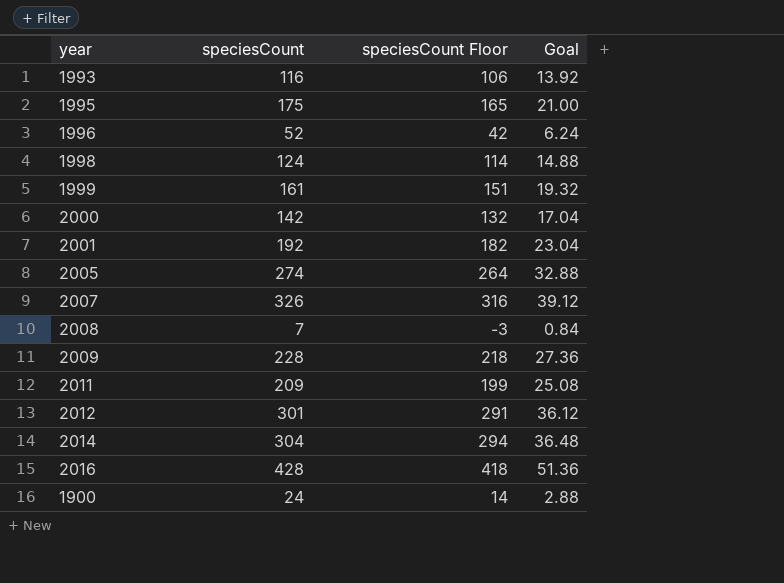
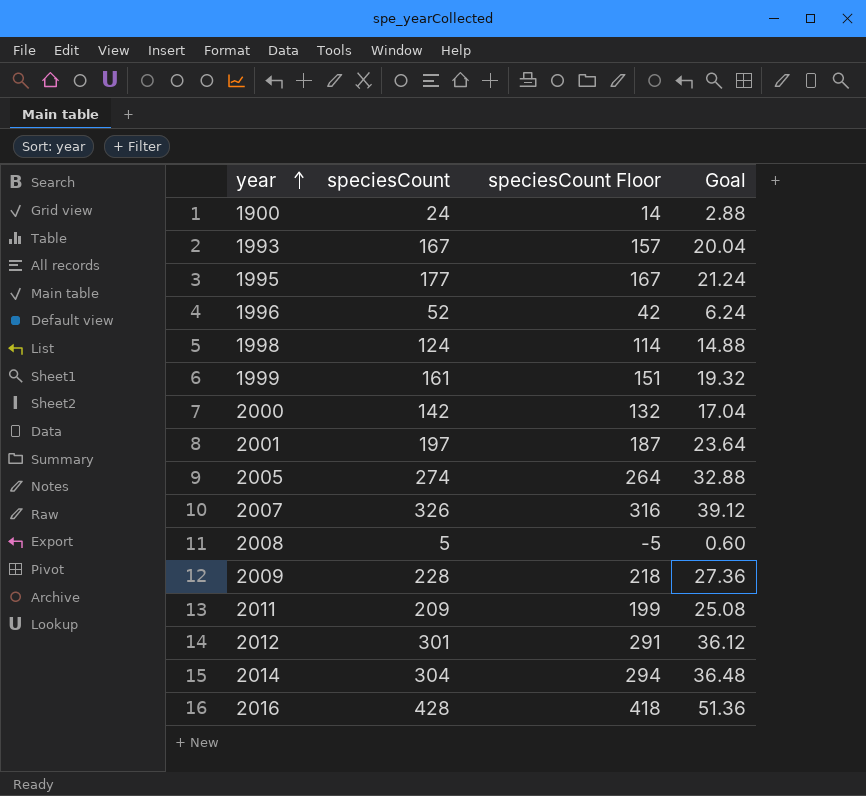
row order: none -> year ascending
1993 | speciesCount: 116 -> 167
1993 | speciesCount Floor: 106 -> 157
1993 | Goal: 13.92 -> 20.04
1995 | speciesCount: 175 -> 177
1995 | speciesCount Floor: 165 -> 167
1995 | Goal: 21.00 -> 21.24
2001 | speciesCount: 192 -> 197
2001 | speciesCount Floor: 182 -> 187
2001 | Goal: 23.04 -> 23.64
2008 | speciesCount: 7 -> 5
2008 | speciesCount Floor: -3 -> -5
2008 | Goal: 0.84 -> 0.60

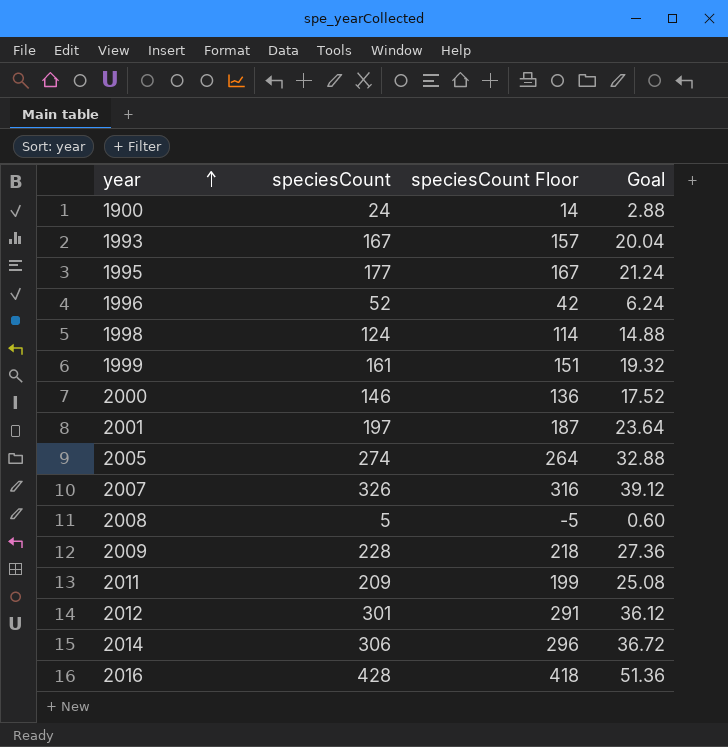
2000 | speciesCount: 142 -> 146
2000 | speciesCount Floor: 132 -> 136
2000 | Goal: 17.04 -> 17.52
2014 | speciesCount: 304 -> 306
2014 | speciesCount Floor: 294 -> 296
2014 | Goal: 36.48 -> 36.72

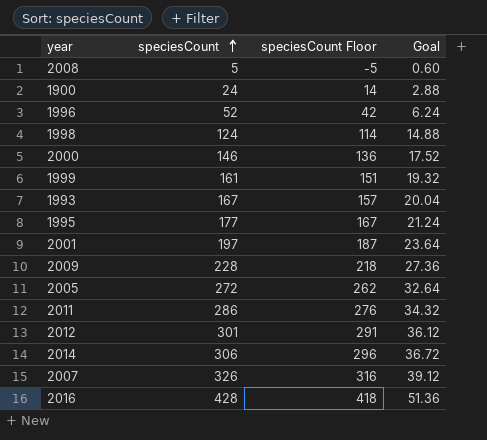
row order: year ascending -> speciesCount ascending
2005 | speciesCount: 274 -> 272
2005 | speciesCount Floor: 264 -> 262
2005 | Goal: 32.88 -> 32.64
2011 | speciesCount: 209 -> 286
2011 | speciesCount Floor: 199 -> 276
2011 | Goal: 25.08 -> 34.32

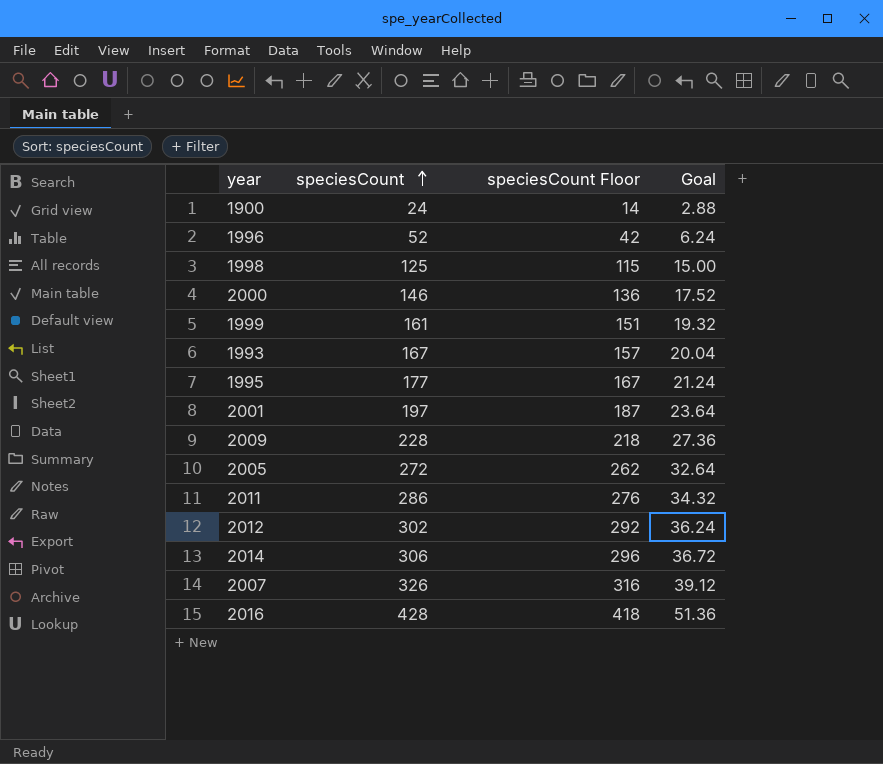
row 2008: 5 | -5 | 0.60 -> none
1998 | speciesCount: 124 -> 125
1998 | speciesCount Floor: 114 -> 115
1998 | Goal: 14.88 -> 15.00
2012 | speciesCount: 301 -> 302
2012 | speciesCount Floor: 291 -> 292
2012 | Goal: 36.12 -> 36.24

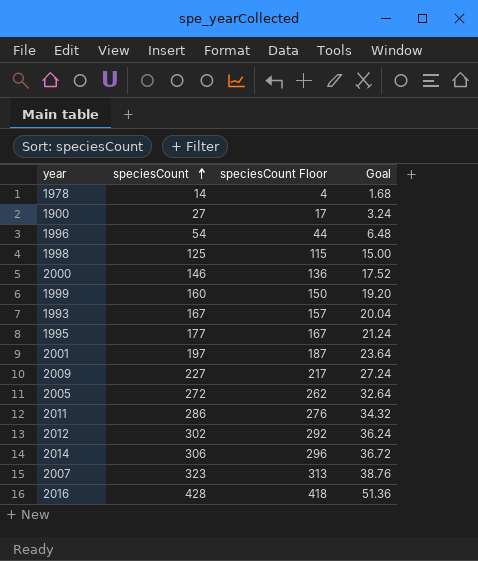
row 1978: none -> 14 | 4 | 1.68
1900 | speciesCount: 24 -> 27
1900 | speciesCount Floor: 14 -> 17
1900 | Goal: 2.88 -> 3.24
1996 | speciesCount: 52 -> 54
1996 | speciesCount Floor: 42 -> 44
1996 | Goal: 6.24 -> 6.48
1999 | speciesCount: 161 -> 160
1999 | speciesCount Floor: 151 -> 150
1999 | Goal: 19.32 -> 19.20
2009 | speciesCount: 228 -> 227
2009 | speciesCount Floor: 218 -> 217
2009 | Goal: 27.36 -> 27.24
2007 | speciesCount: 326 -> 323
2007 | speciesCount Floor: 316 -> 313
2007 | Goal: 39.12 -> 38.76

